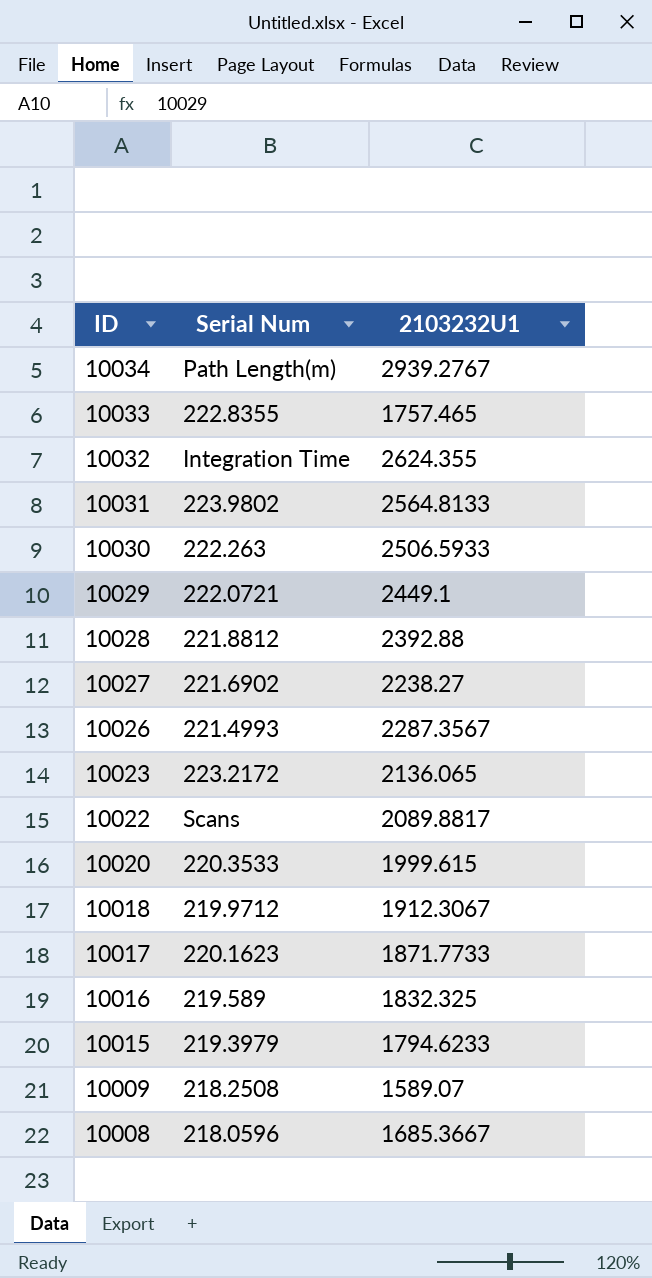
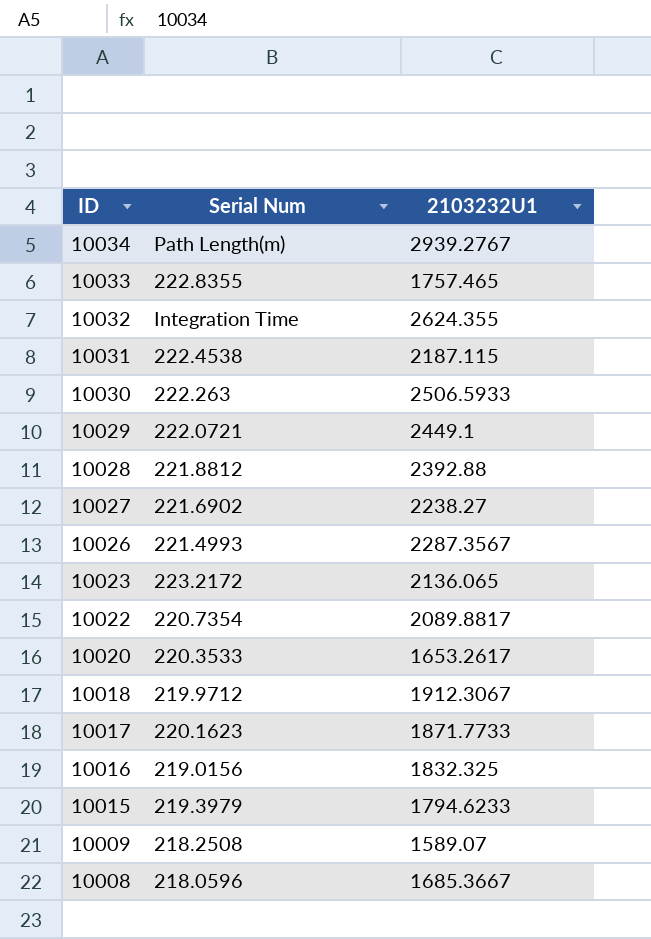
10031 | Serial Num: 223.9802 -> 222.4538
10031 | 2103232U1: 2564.8133 -> 2187.115
10022 | Serial Num: Scans -> 220.7354
10020 | 2103232U1: 1999.615 -> 1653.2617
10016 | Serial Num: 219.589 -> 219.0156

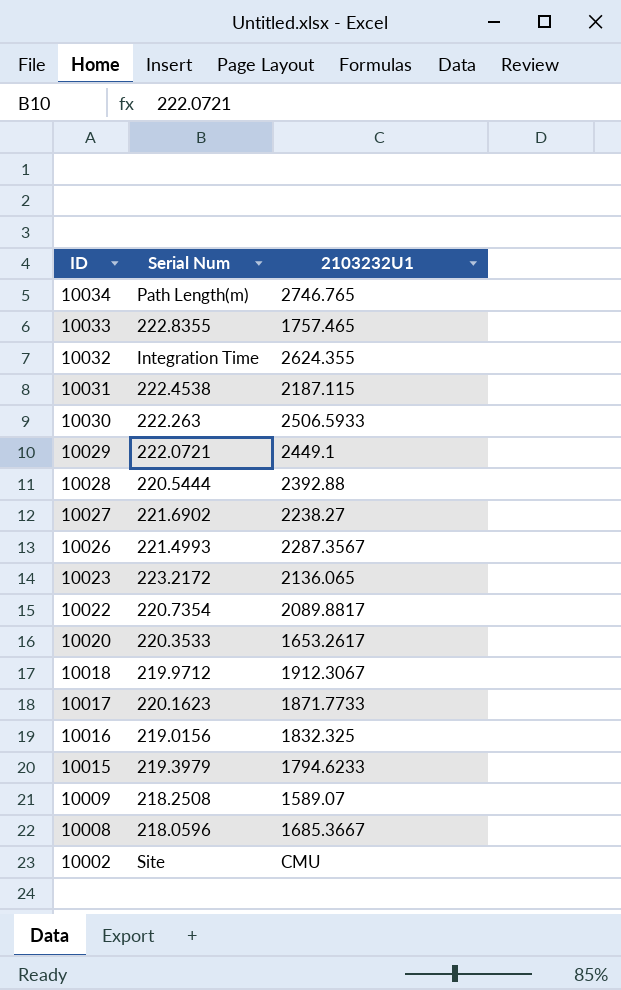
10034 | 2103232U1: 2939.2767 -> 2746.765
10028 | Serial Num: 221.8812 -> 220.5444
row 10002: none -> Site | CMU

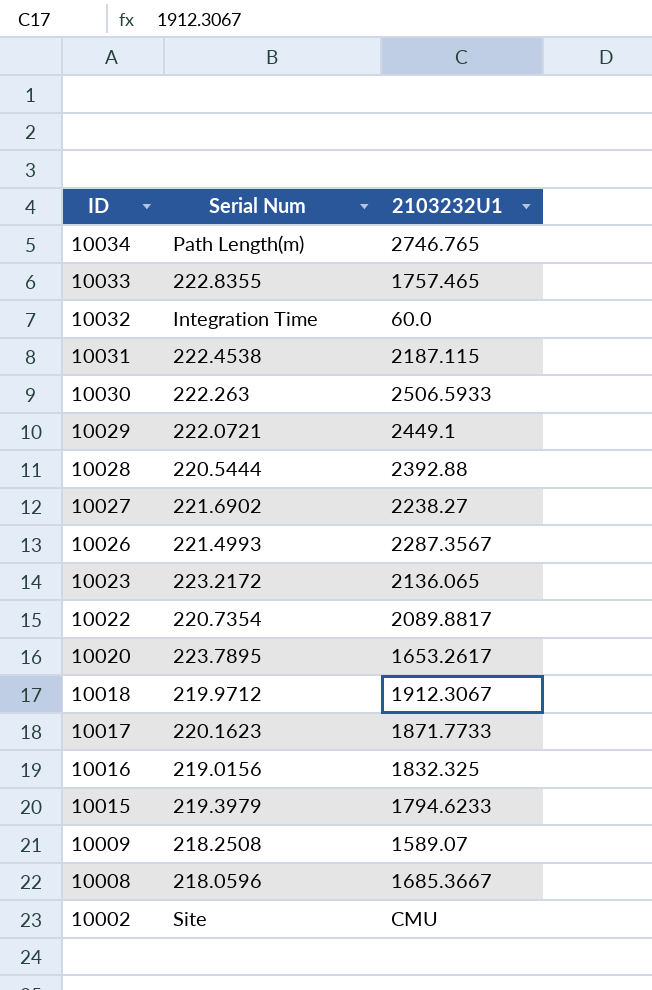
10032 | 2103232U1: 2624.355 -> 60.0
10020 | Serial Num: 220.3533 -> 223.7895

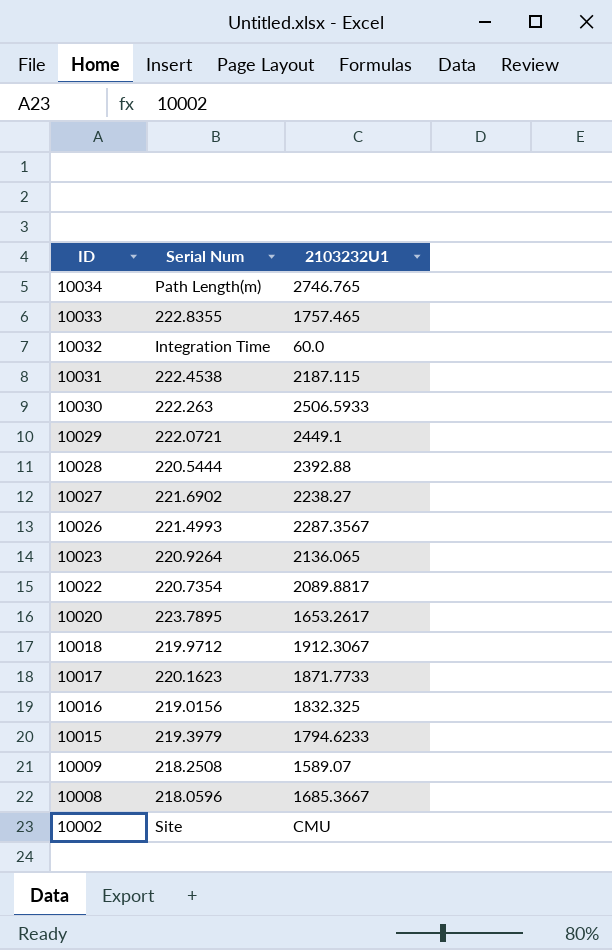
10023 | Serial Num: 223.2172 -> 220.9264

